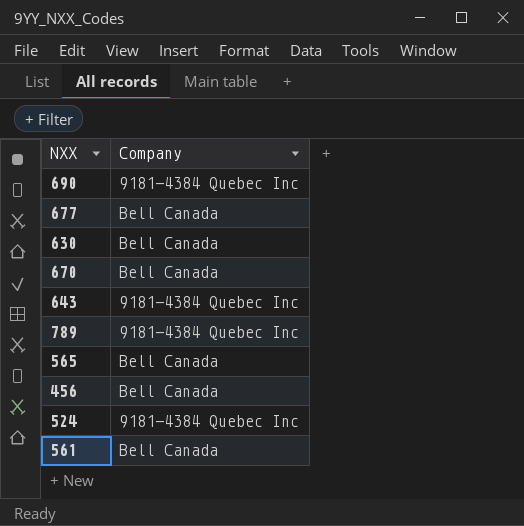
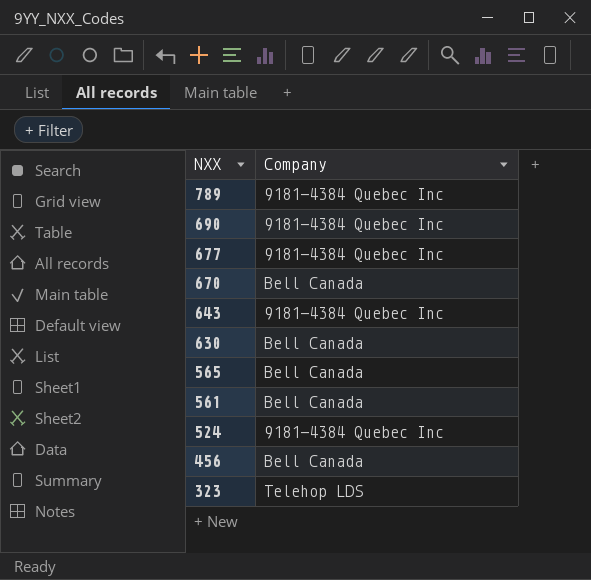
row order: none -> NXX descending
677 | Company: Bell Canada -> 9181-4384 Quebec Inc
row 323: none -> Telehop LDS

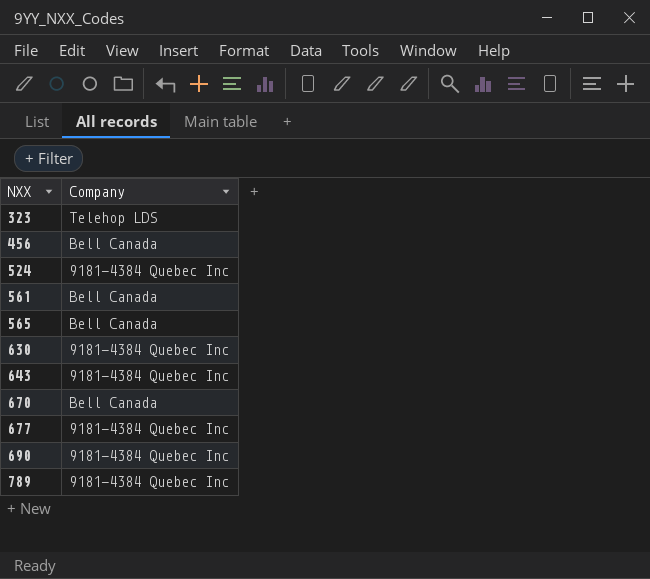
row order: NXX descending -> NXX ascending
630 | Company: Bell Canada -> 9181-4384 Quebec Inc

